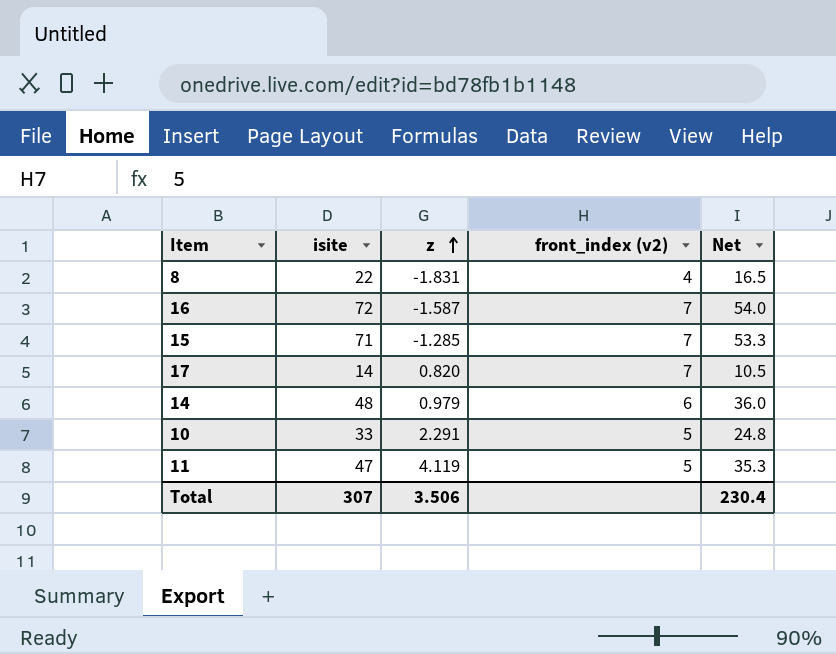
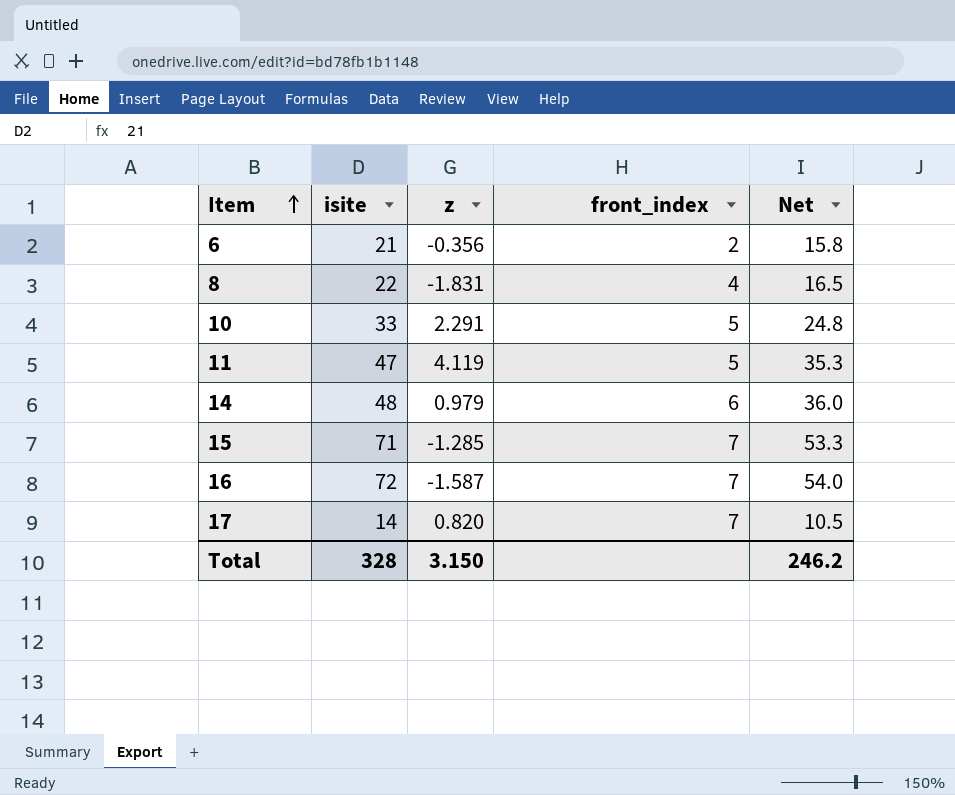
row order: z ascending -> Item ascending
column name: front_index (v2) -> front_index
row 6: none -> 21 | -0.356 | 2 | 15.8
Total | isite: 307 -> 328
Total | z: 3.506 -> 3.150
Total | Net: 230.4 -> 246.2

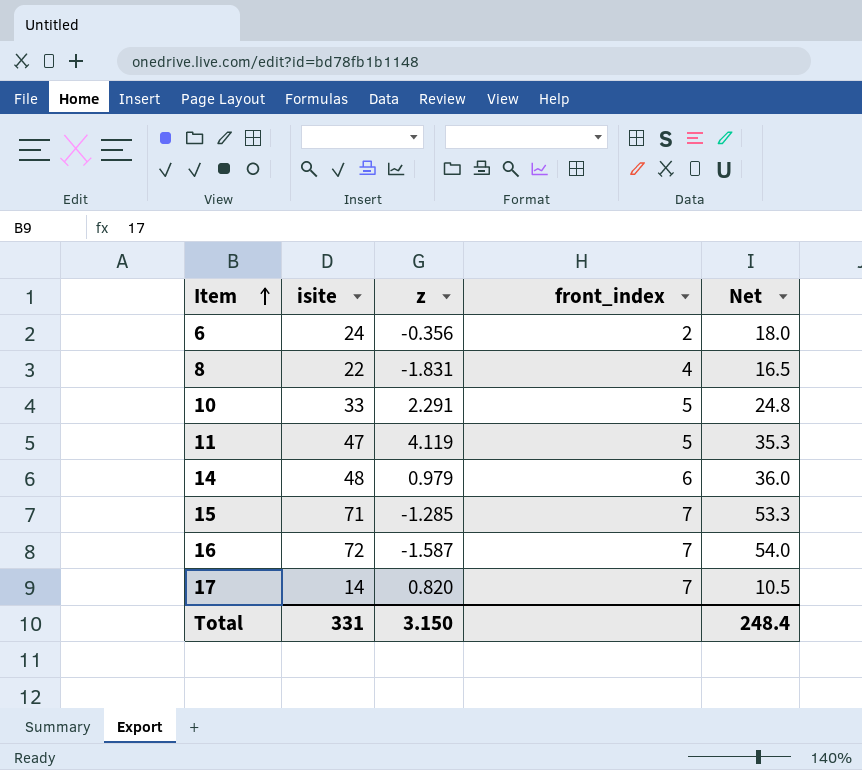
6 | isite: 21 -> 24
6 | Net: 15.8 -> 18.0
Total | isite: 328 -> 331
Total | Net: 246.2 -> 248.4

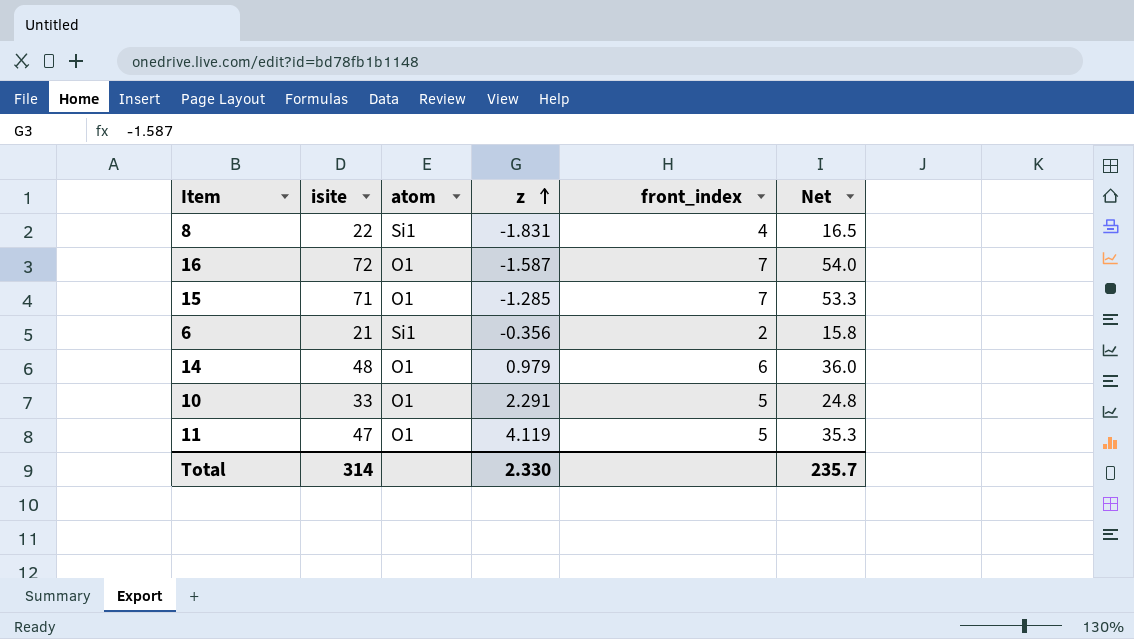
row order: Item ascending -> z ascending
column atom | position: none -> 3
row 17: 14 | 0.820 | 7 | 10.5 -> none
6 | isite: 24 -> 21
6 | Net: 18.0 -> 15.8
Total | isite: 331 -> 314
Total | z: 3.150 -> 2.330
Total | Net: 248.4 -> 235.7

